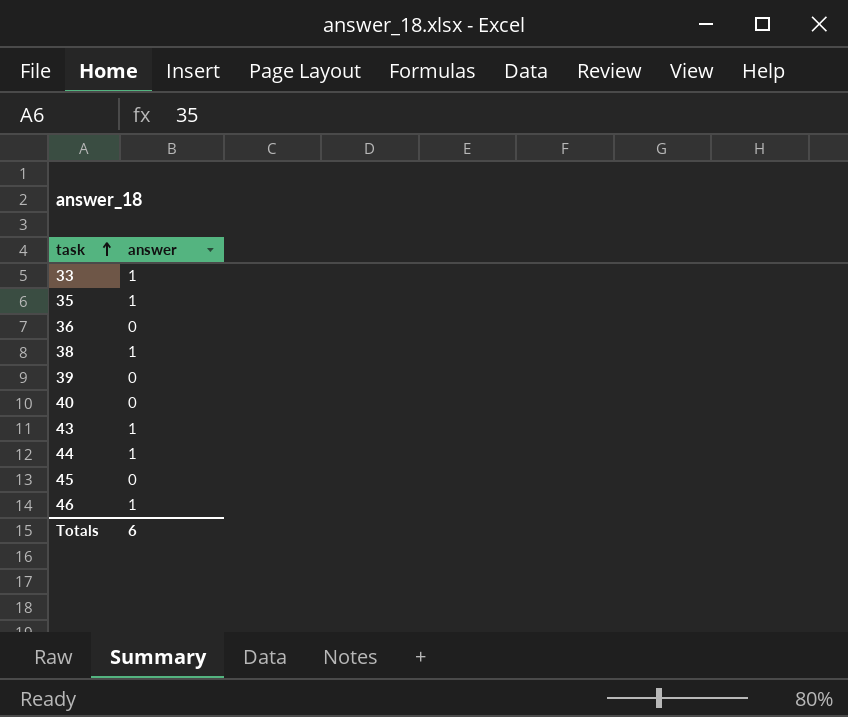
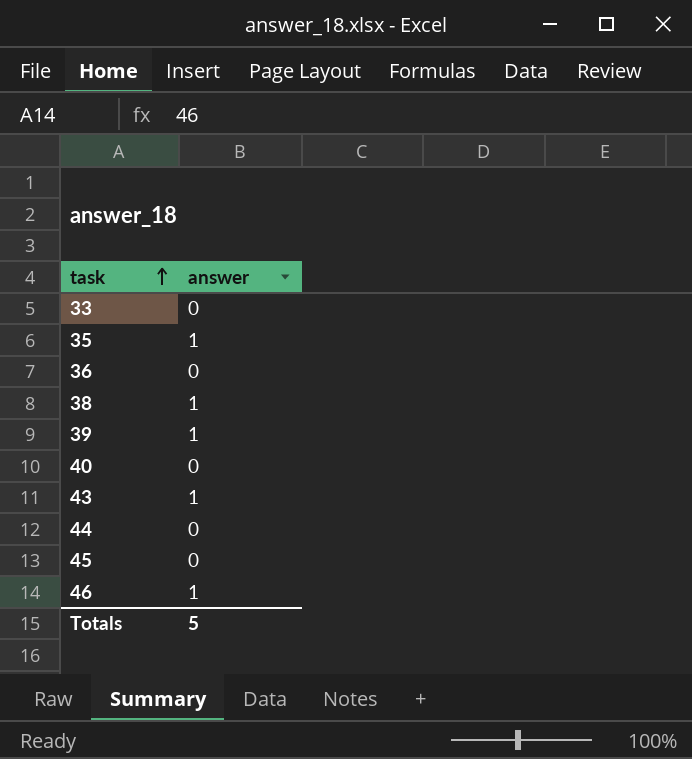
33 | answer: 1 -> 0
39 | answer: 0 -> 1
44 | answer: 1 -> 0
Totals | answer: 6 -> 5

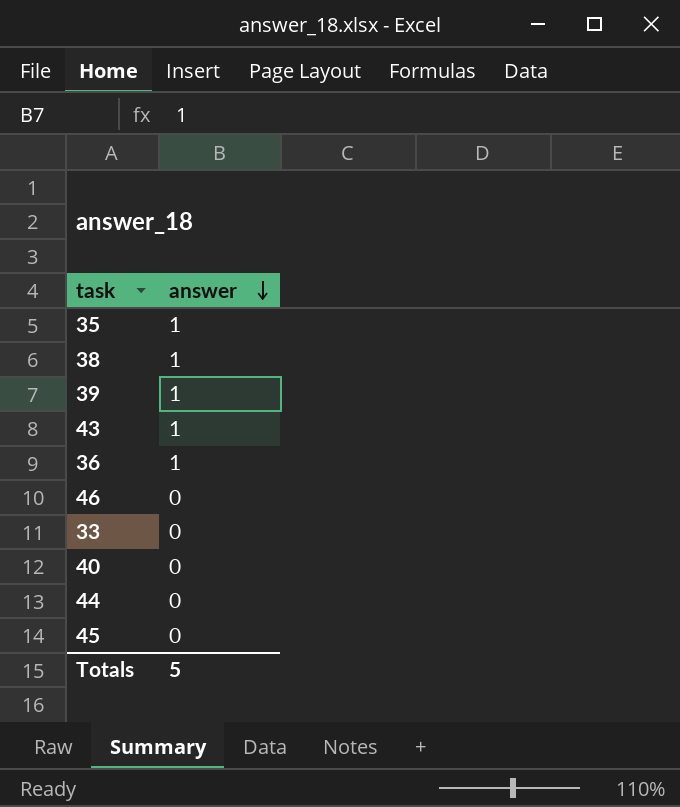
row order: task ascending -> answer descending
36 | answer: 0 -> 1
46 | answer: 1 -> 0

